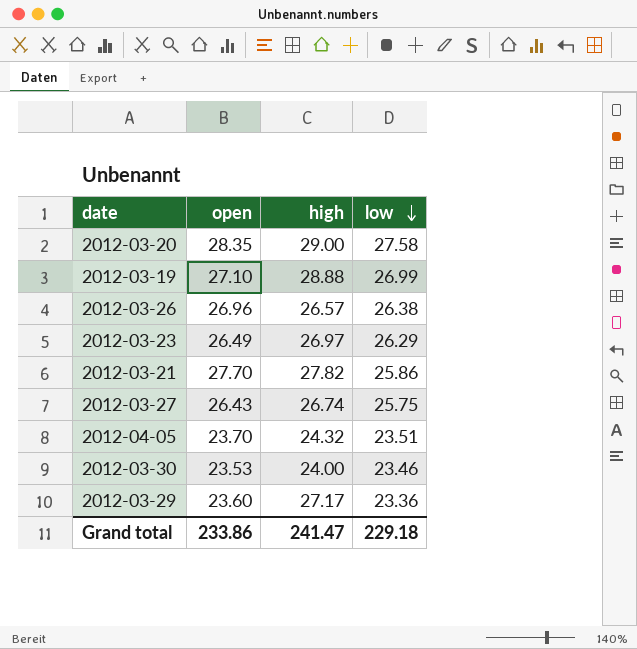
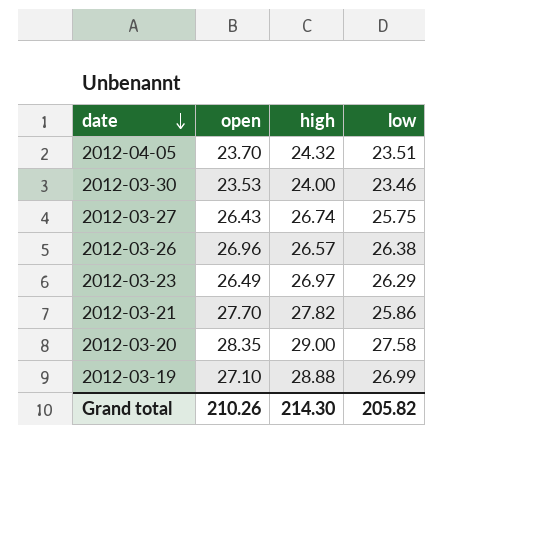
row order: low descending -> date descending
row 2012-03-29: 23.60 | 27.17 | 23.36 -> none
Grand total | open: 233.86 -> 210.26
Grand total | high: 241.47 -> 214.30
Grand total | low: 229.18 -> 205.82

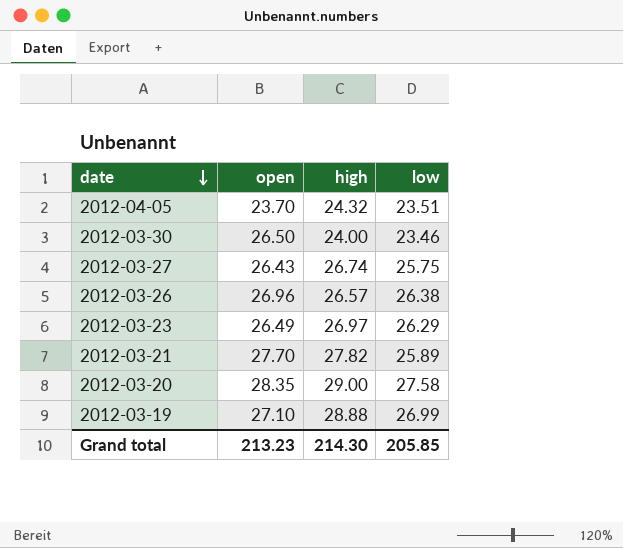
2012-03-30 | open: 23.53 -> 26.50
2012-03-21 | low: 25.86 -> 25.89
Grand total | open: 210.26 -> 213.23
Grand total | low: 205.82 -> 205.85

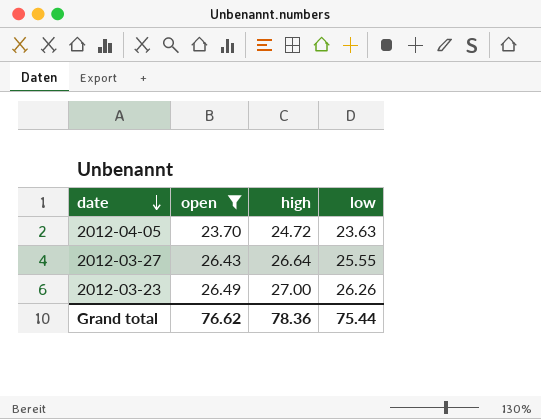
filter: none -> open <= 26.49
2012-04-05 | high: 24.32 -> 24.72
2012-04-05 | low: 23.51 -> 23.63
2012-03-27 | high: 26.74 -> 26.64
2012-03-27 | low: 25.75 -> 25.55
2012-03-23 | high: 26.97 -> 27.00
2012-03-23 | low: 26.29 -> 26.26
Grand total | open: 213.23 -> 76.62
Grand total | high: 214.30 -> 78.36
Grand total | low: 205.85 -> 75.44

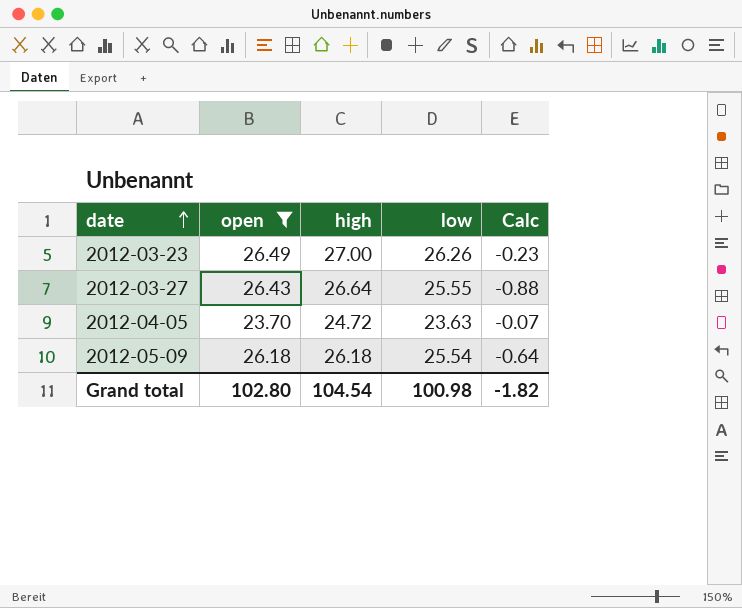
row order: date descending -> date ascending
column Calc | formula: none -> [low] - [open]
row 2012-05-09: none -> 26.18 | 26.18 | 25.54 | -0.64
Grand total | open: 76.62 -> 102.80
Grand total | high: 78.36 -> 104.54
Grand total | low: 75.44 -> 100.98

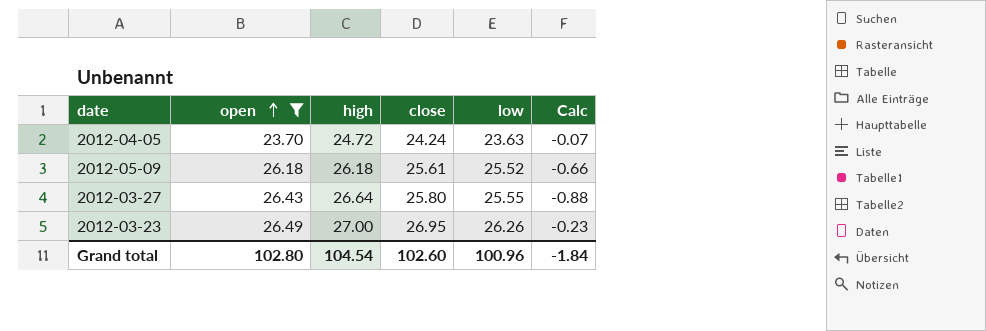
row order: date ascending -> open ascending
column close | position: none -> 4
2012-05-09 | low: 25.54 -> 25.52
2012-05-09 | Calc: -0.64 -> -0.66
Grand total | low: 100.98 -> 100.96
Grand total | Calc: -1.82 -> -1.84

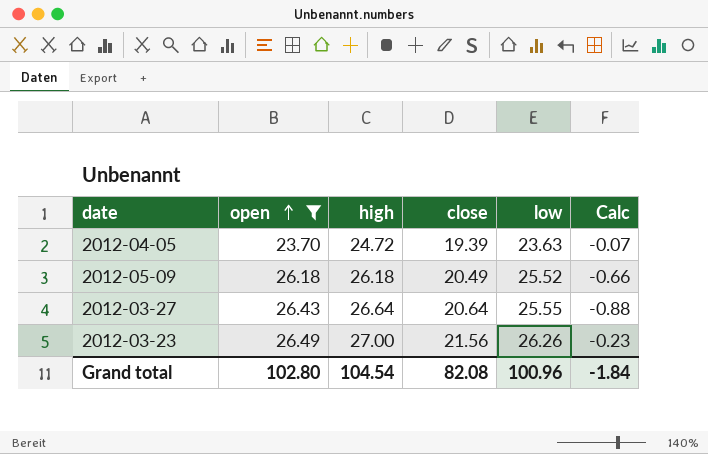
2012-04-05 | close: 24.24 -> 19.39
2012-05-09 | close: 25.61 -> 20.49
2012-03-27 | close: 25.80 -> 20.64
2012-03-23 | close: 26.95 -> 21.56
Grand total | close: 102.60 -> 82.08

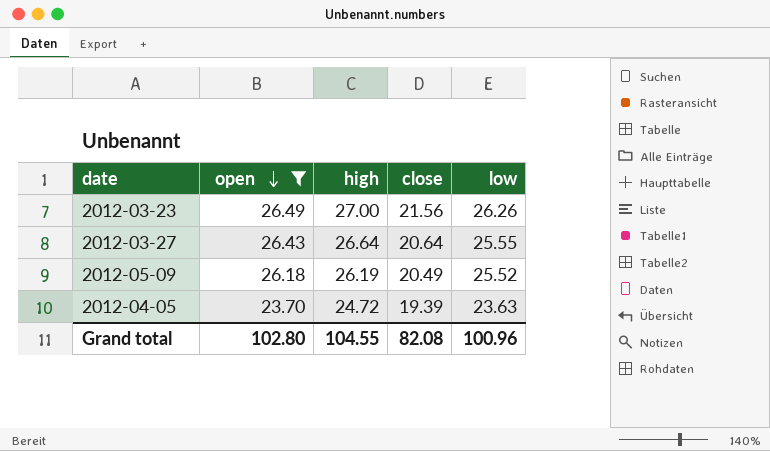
row order: open ascending -> open descending
column Calc | formula: [low] - [open] -> none
2012-05-09 | high: 26.18 -> 26.19
Grand total | high: 104.54 -> 104.55

